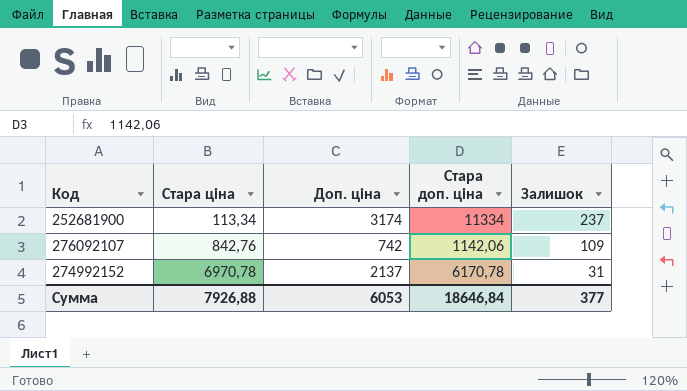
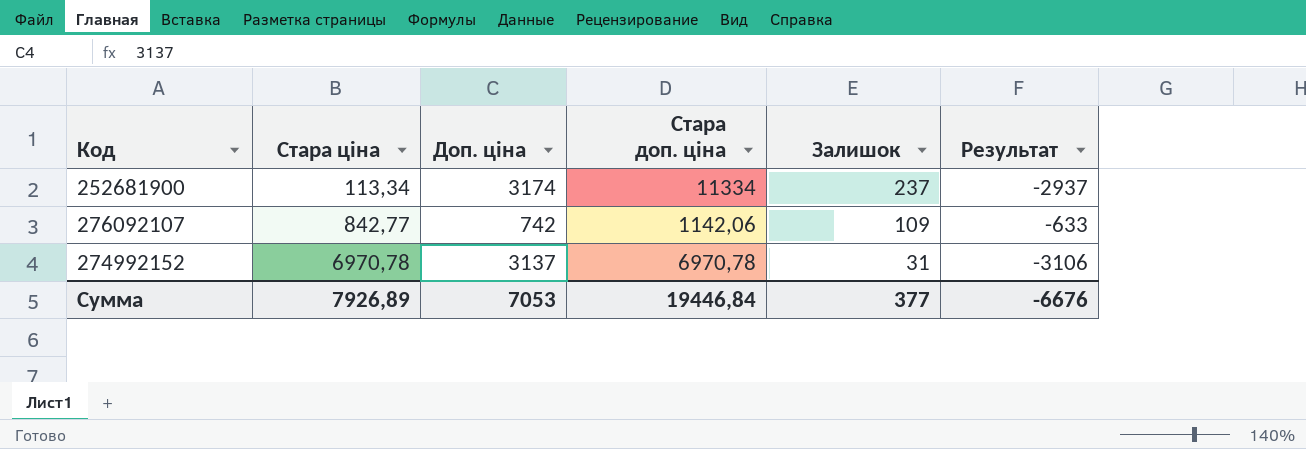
column Результат | formula: none -> [Залишок] - [Доп. ціна]
276092107 | Стара ціна: 842,76 -> 842,77
274992152 | Доп. ціна: 2137 -> 3137
274992152 | Стара доп. ціна: 6170,78 -> 6970,78
Сумма | Стара ціна: 7926,88 -> 7926,89
Сумма | Доп. ціна: 6053 -> 7053
Сумма | Стара доп. ціна: 18646,84 -> 19446,84

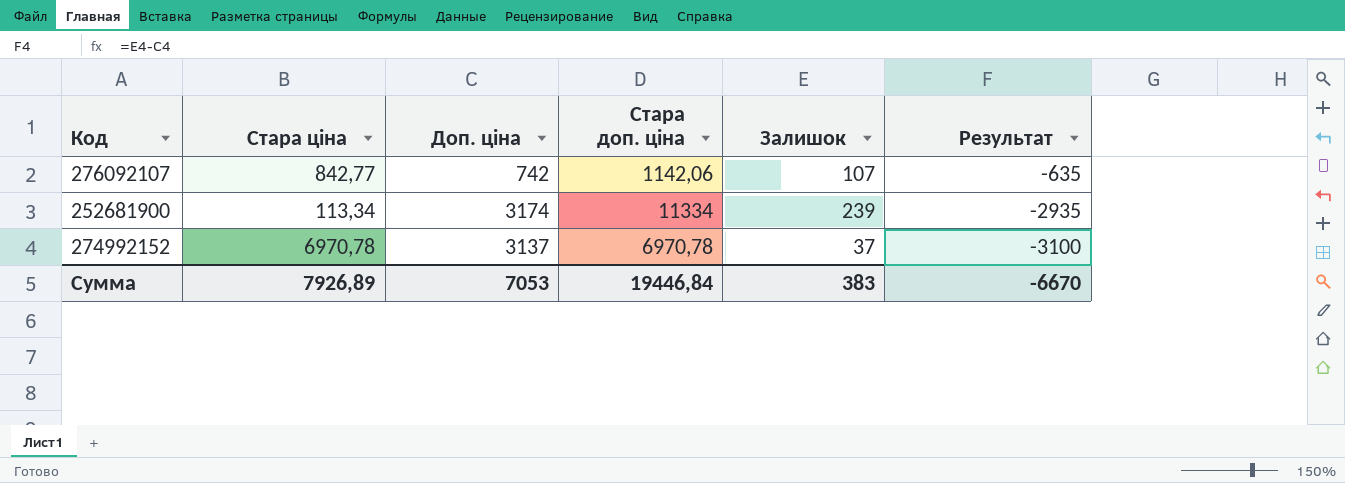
row order: Стара ціна ascending -> Результат descending
276092107 | Залишок: 109 -> 107
276092107 | Результат: -633 -> -635
252681900 | Залишок: 237 -> 239
252681900 | Результат: -2937 -> -2935
274992152 | Залишок: 31 -> 37
274992152 | Результат: -3106 -> -3100
Сумма | Залишок: 377 -> 383
Сумма | Результат: -6676 -> -6670

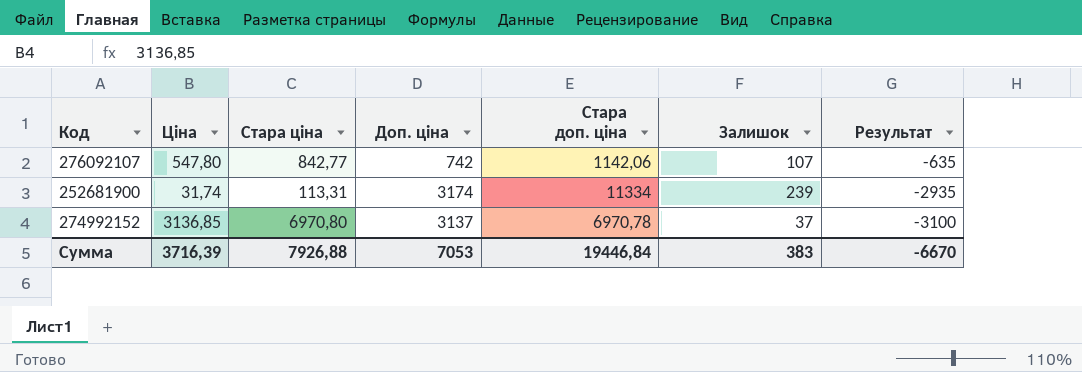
column Ціна | position: none -> 2
252681900 | Стара ціна: 113,34 -> 113,31
274992152 | Стара ціна: 6970,78 -> 6970,80
Сумма | Стара ціна: 7926,89 -> 7926,88

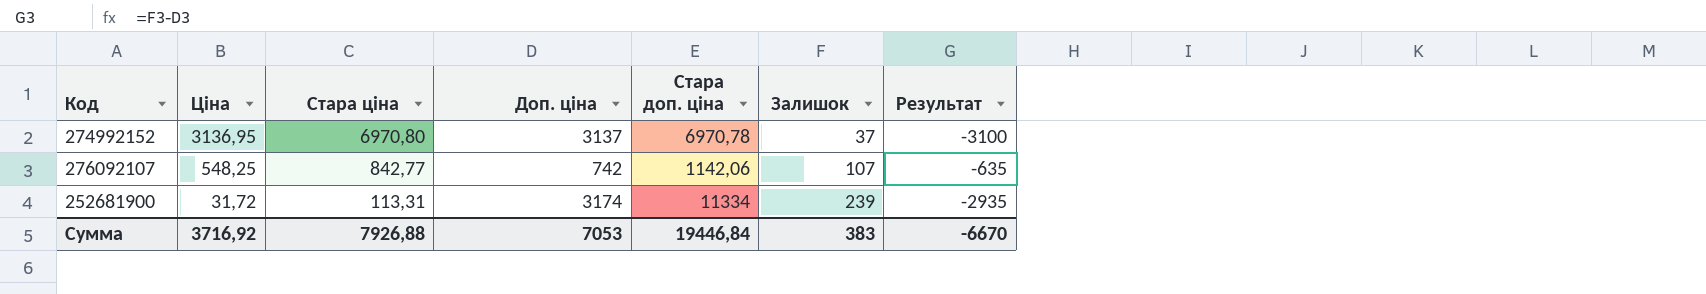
row order: Результат descending -> Ціна descending
274992152 | Ціна: 3136,85 -> 3136,95
276092107 | Ціна: 547,80 -> 548,25
252681900 | Ціна: 31,74 -> 31,72
Сумма | Ціна: 3716,39 -> 3716,92

